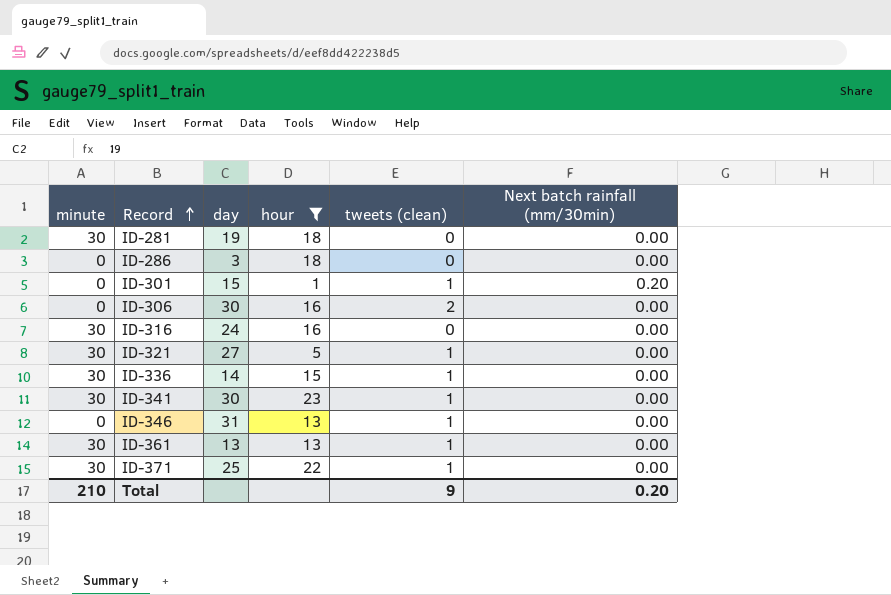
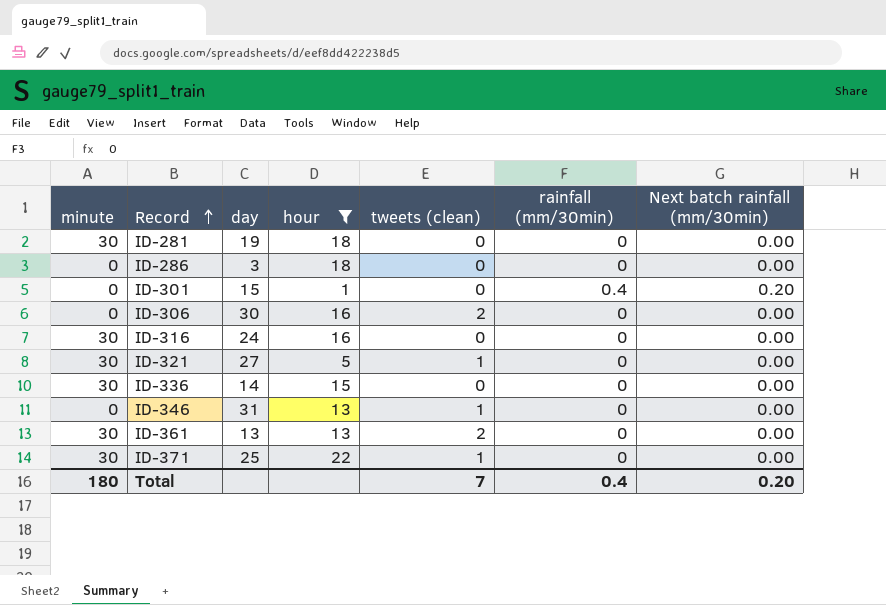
column rainfall (mm/30min) | position: none -> 6
row ID-341: 30 | 30 | 23 | 1 | 0.00 -> none
ID-301 | tweets (clean): 1 -> 0
ID-336 | tweets (clean): 1 -> 0
ID-361 | tweets (clean): 1 -> 2
Total | minute: 210 -> 180
Total | tweets (clean): 9 -> 7

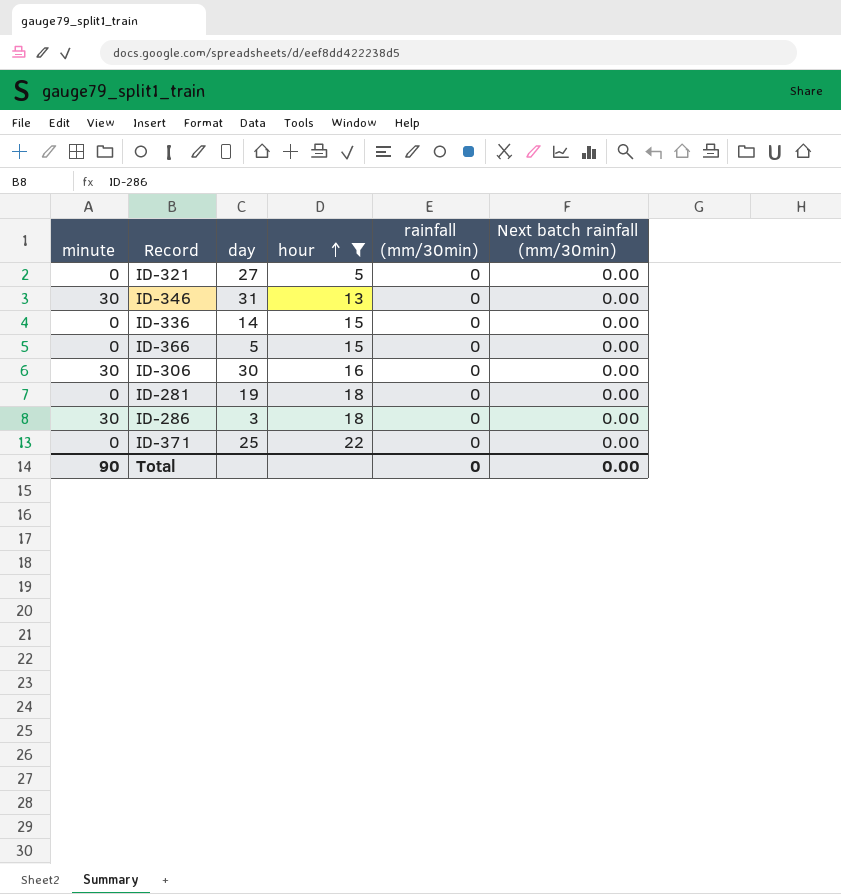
row order: Record ascending -> hour ascending
column tweets (clean) | position: 5 -> none
row ID-301: 0 | 15 | 1 | 0 | 0.4 | 0.20 -> none
row ID-316: 30 | 24 | 16 | 0 | 0 | 0.00 -> none
row ID-361: 30 | 13 | 13 | 2 | 0 | 0.00 -> none
ID-321 | minute: 30 -> 0
ID-346 | minute: 0 -> 30
ID-336 | minute: 30 -> 0
row ID-366: none -> 0 | 5 | 15 | 0 | 0.00
ID-306 | minute: 0 -> 30
ID-281 | minute: 30 -> 0
ID-286 | minute: 0 -> 30
ID-371 | minute: 30 -> 0
Total | minute: 180 -> 90
Total | rainfall (mm/30min): 0.4 -> 0
Total | Next batch rainfall (mm/30min): 0.20 -> 0.00

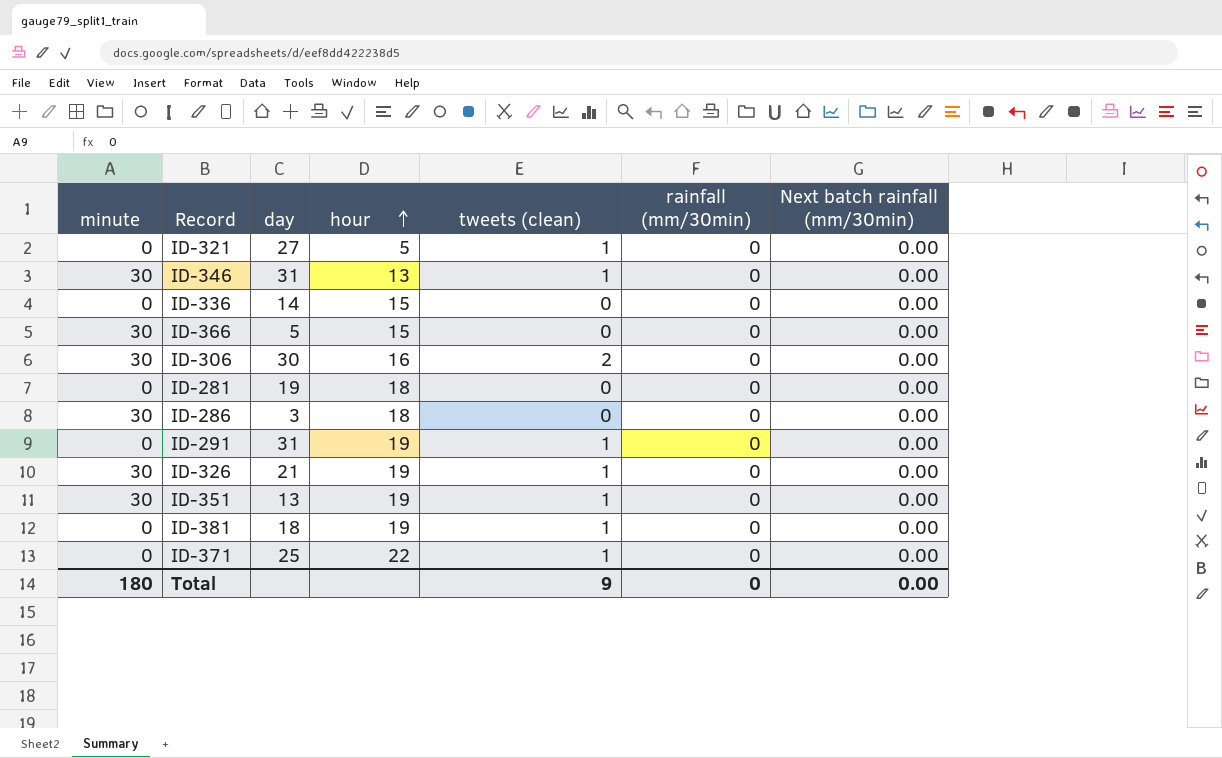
filter: hour != 19 -> none
column tweets (clean) | position: none -> 5
ID-366 | minute: 0 -> 30
Total | minute: 90 -> 180

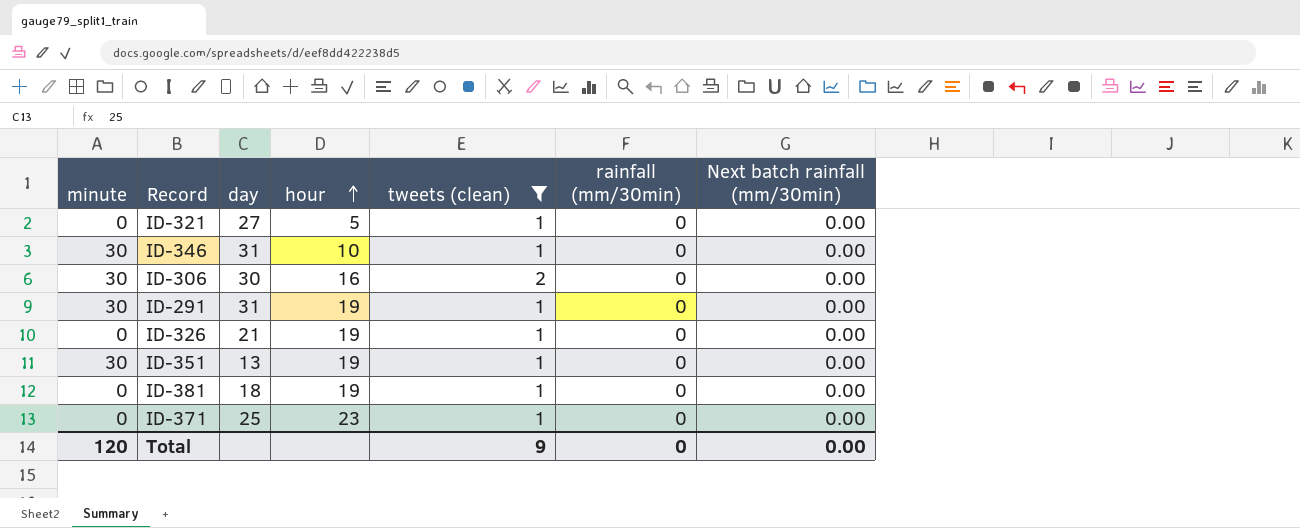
filter: none -> tweets (clean) != 0
ID-346 | hour: 13 -> 10
ID-291 | minute: 0 -> 30
ID-326 | minute: 30 -> 0
ID-371 | hour: 22 -> 23
Total | minute: 180 -> 120

